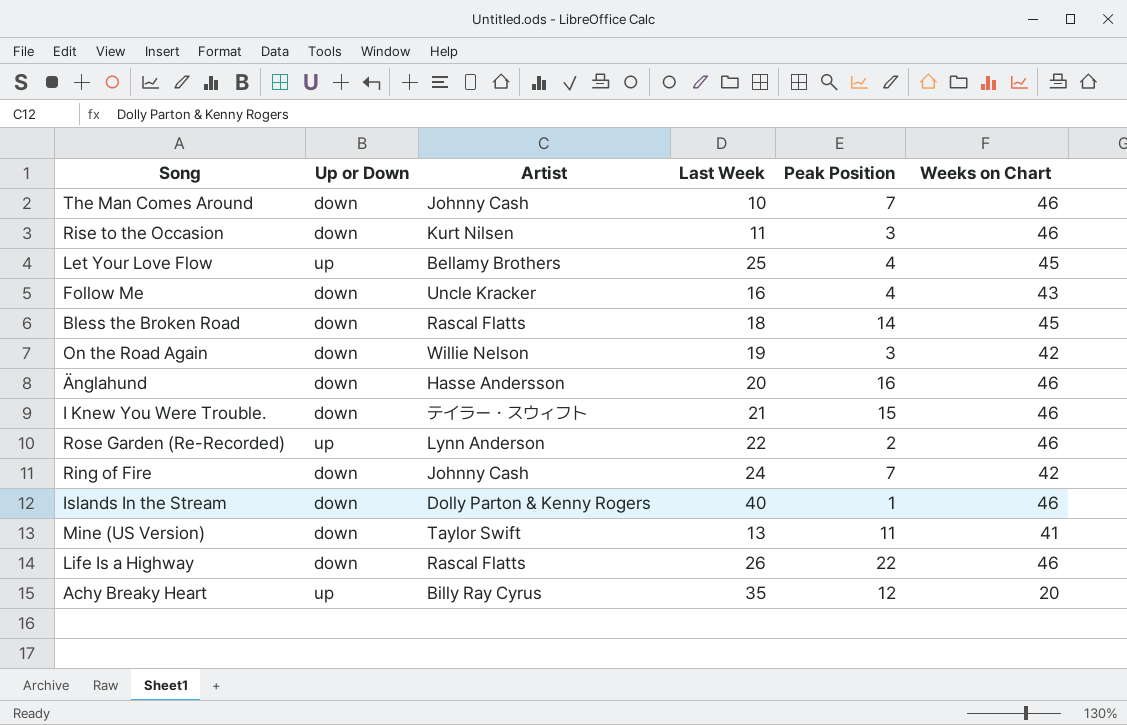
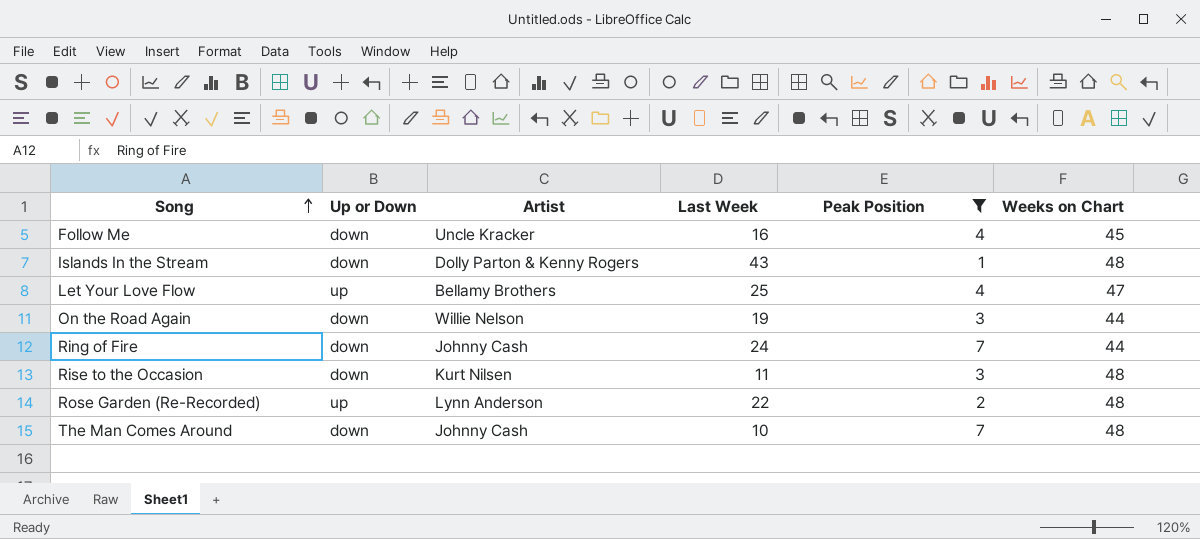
filter: none -> Peak Position <= 7
row order: none -> Song ascending
Follow Me | Weeks on Chart: 43 -> 45
Islands In the Stream | Last Week: 40 -> 43
Islands In the Stream | Weeks on Chart: 46 -> 48
Let Your Love Flow | Weeks on Chart: 45 -> 47
On the Road Again | Weeks on Chart: 42 -> 44
Ring of Fire | Weeks on Chart: 42 -> 44
Rise to the Occasion | Weeks on Chart: 46 -> 48
Rose Garden (Re-Recorded) | Weeks on Chart: 46 -> 48
The Man Comes Around | Weeks on Chart: 46 -> 48

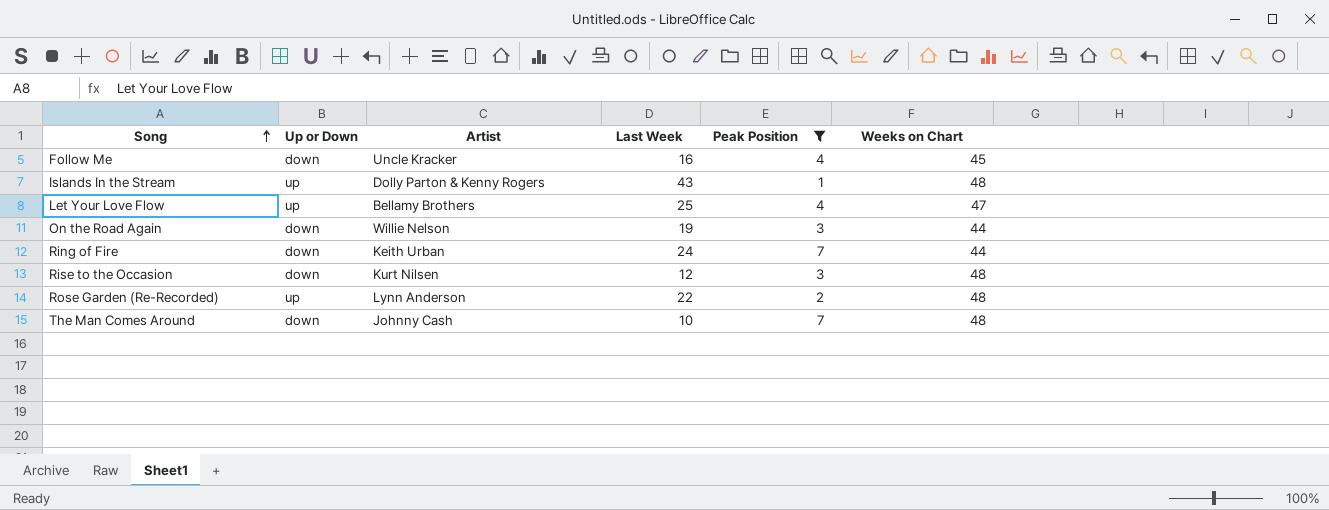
Islands In the Stream | Up or Down: down -> up
Ring of Fire | Artist: Johnny Cash -> Keith Urban
Rise to the Occasion | Last Week: 11 -> 12

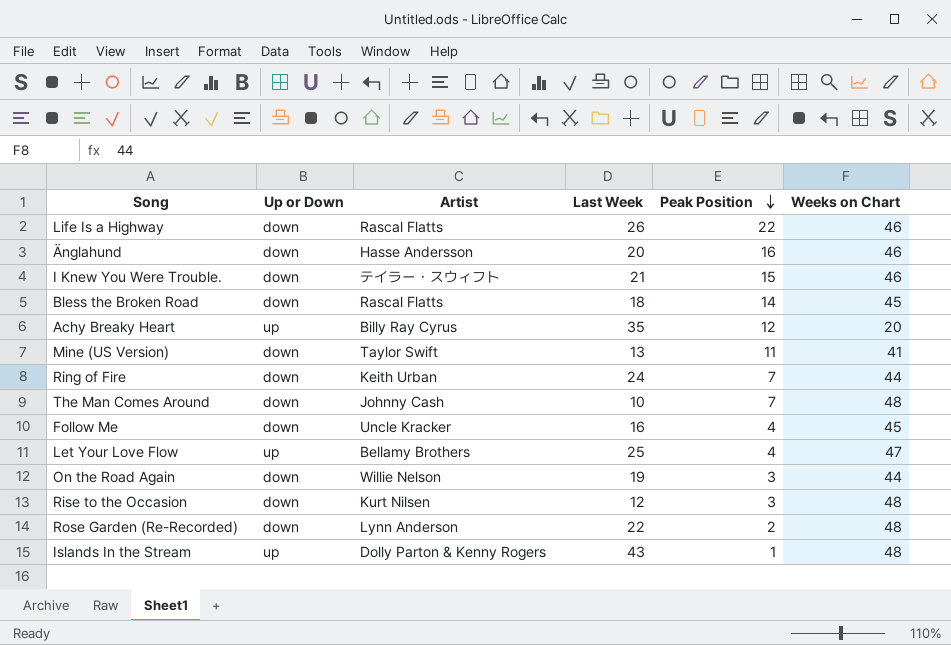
filter: Peak Position <= 7 -> none
row order: Song ascending -> Peak Position descending
Rose Garden (Re-Recorded) | Up or Down: up -> down

